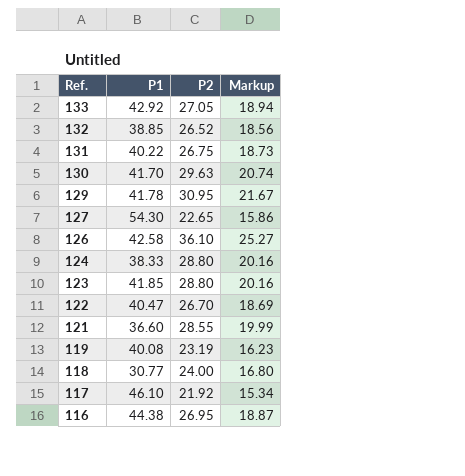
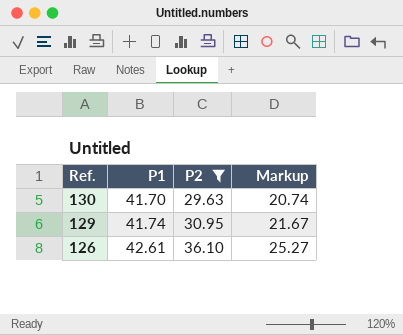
filter: none -> P2 >= 29.63
129 | P1: 41.78 -> 41.74
126 | P1: 42.58 -> 42.61

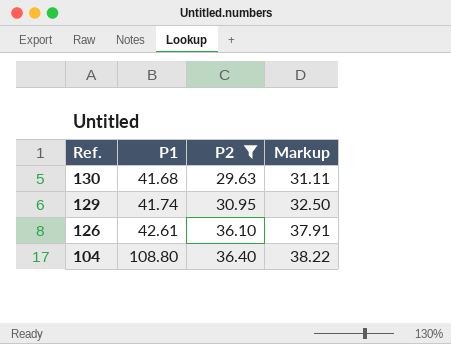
column Markup | formula: [P2] * 0.7 -> [P2] * 1.05
130 | P1: 41.70 -> 41.68
row 104: none -> 108.80 | 36.40 | 38.22

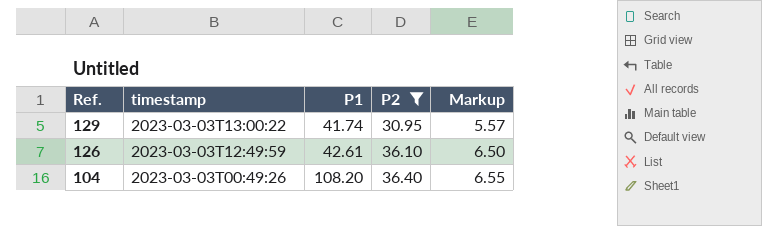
column timestamp | position: none -> 2
column Markup | formula: [P2] * 1.05 -> [P2] * 0.18
row 130: 41.68 | 29.63 | 31.11 -> none
104 | P1: 108.80 -> 108.20

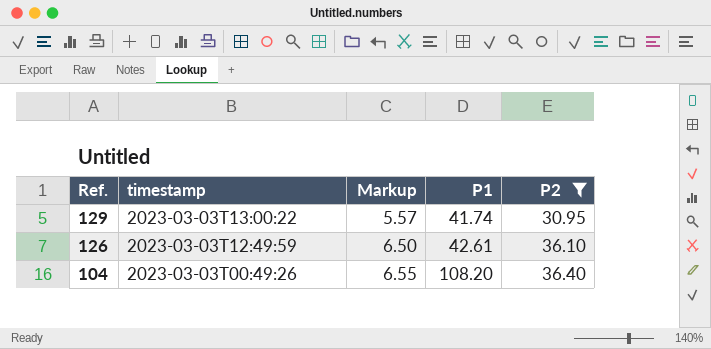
column Markup | position: 5 -> 3

